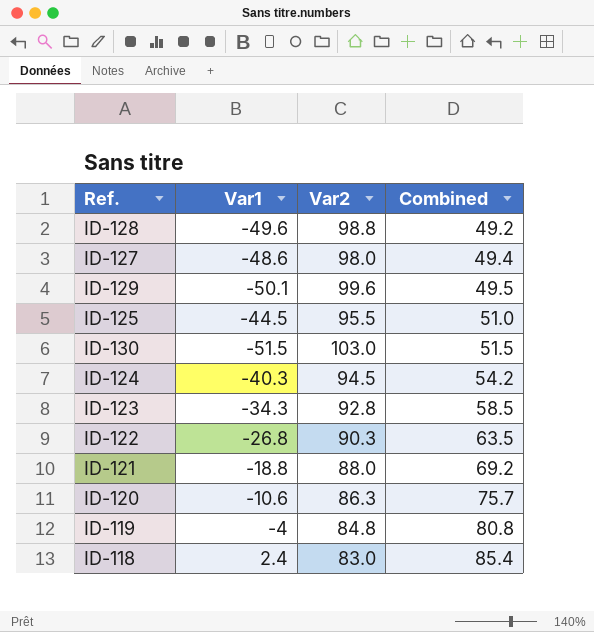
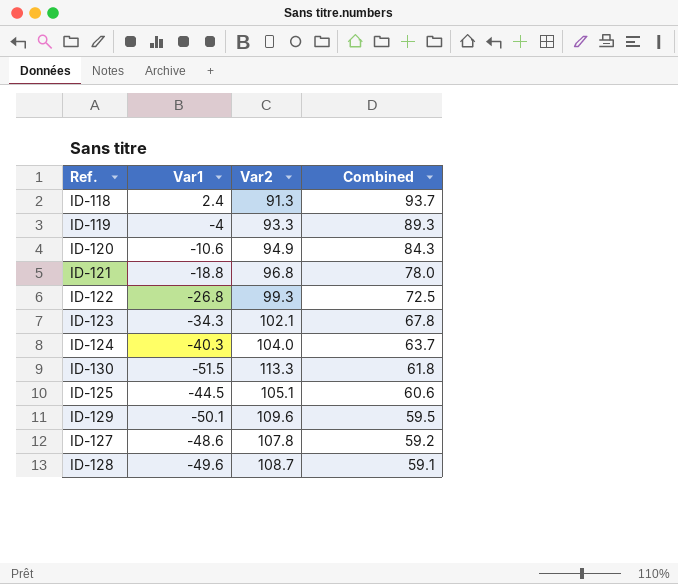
row order: Combined ascending -> Combined descending
ID-118 | Var2: 83.0 -> 91.3
ID-118 | Combined: 85.4 -> 93.7
ID-119 | Var2: 84.8 -> 93.3
ID-119 | Combined: 80.8 -> 89.3
ID-120 | Var2: 86.3 -> 94.9
ID-120 | Combined: 75.7 -> 84.3
ID-121 | Var2: 88.0 -> 96.8
ID-121 | Combined: 69.2 -> 78.0
ID-122 | Var2: 90.3 -> 99.3
ID-122 | Combined: 63.5 -> 72.5
ID-123 | Var2: 92.8 -> 102.1
ID-123 | Combined: 58.5 -> 67.8
ID-124 | Var2: 94.5 -> 104.0
ID-124 | Combined: 54.2 -> 63.7
ID-130 | Var2: 103.0 -> 113.3
ID-130 | Combined: 51.5 -> 61.8
ID-125 | Var2: 95.5 -> 105.1
ID-125 | Combined: 51.0 -> 60.6
ID-129 | Var2: 99.6 -> 109.6
ID-129 | Combined: 49.5 -> 59.5
ID-127 | Var2: 98.0 -> 107.8
ID-127 | Combined: 49.4 -> 59.2
ID-128 | Var2: 98.8 -> 108.7
ID-128 | Combined: 49.2 -> 59.1

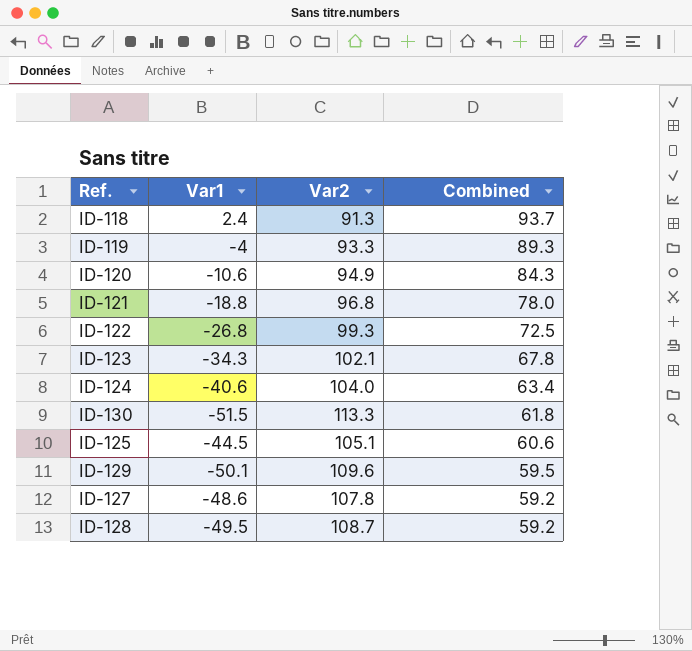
ID-124 | Var1: -40.3 -> -40.6
ID-124 | Combined: 63.7 -> 63.4
ID-128 | Var1: -49.6 -> -49.5
ID-128 | Combined: 59.1 -> 59.2

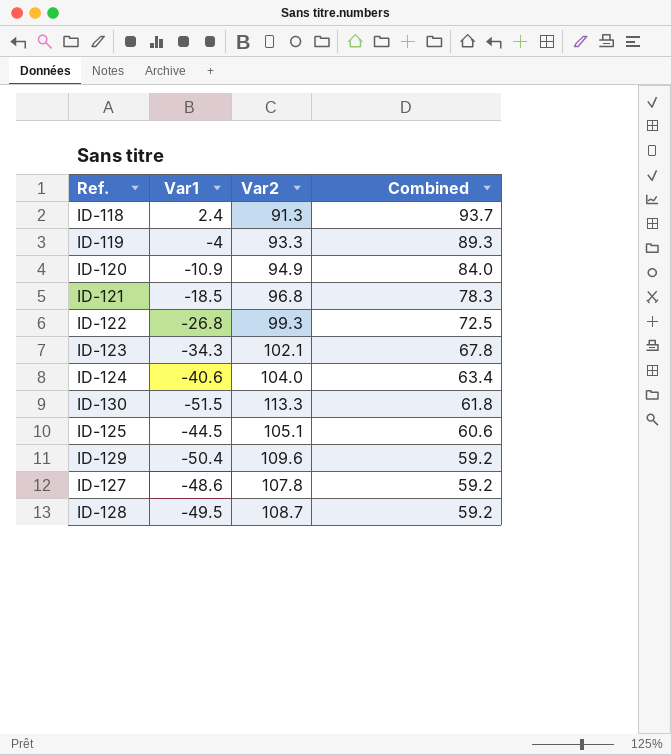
ID-120 | Var1: -10.6 -> -10.9
ID-120 | Combined: 84.3 -> 84.0
ID-121 | Var1: -18.8 -> -18.5
ID-121 | Combined: 78.0 -> 78.3
ID-129 | Var1: -50.1 -> -50.4
ID-129 | Combined: 59.5 -> 59.2

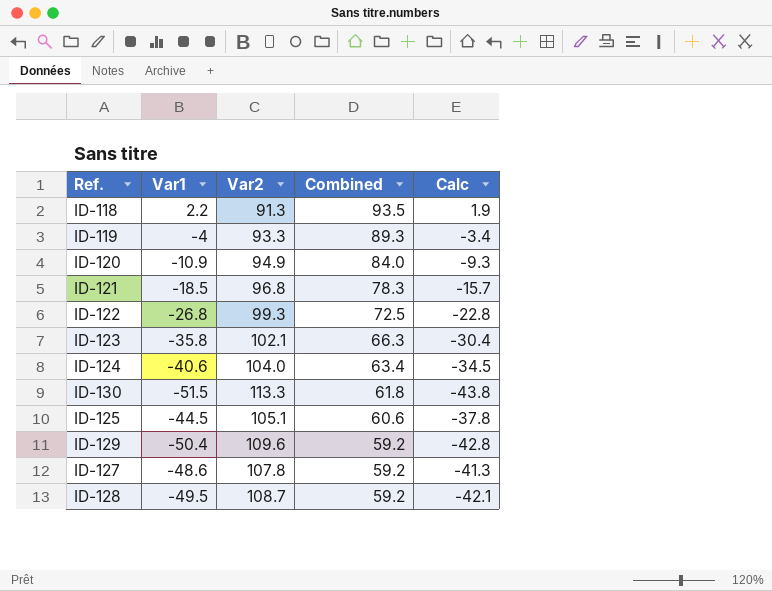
column Calc | formula: none -> [Var1] * 0.85
ID-118 | Var1: 2.4 -> 2.2
ID-118 | Combined: 93.7 -> 93.5
ID-123 | Var1: -34.3 -> -35.8
ID-123 | Combined: 67.8 -> 66.3

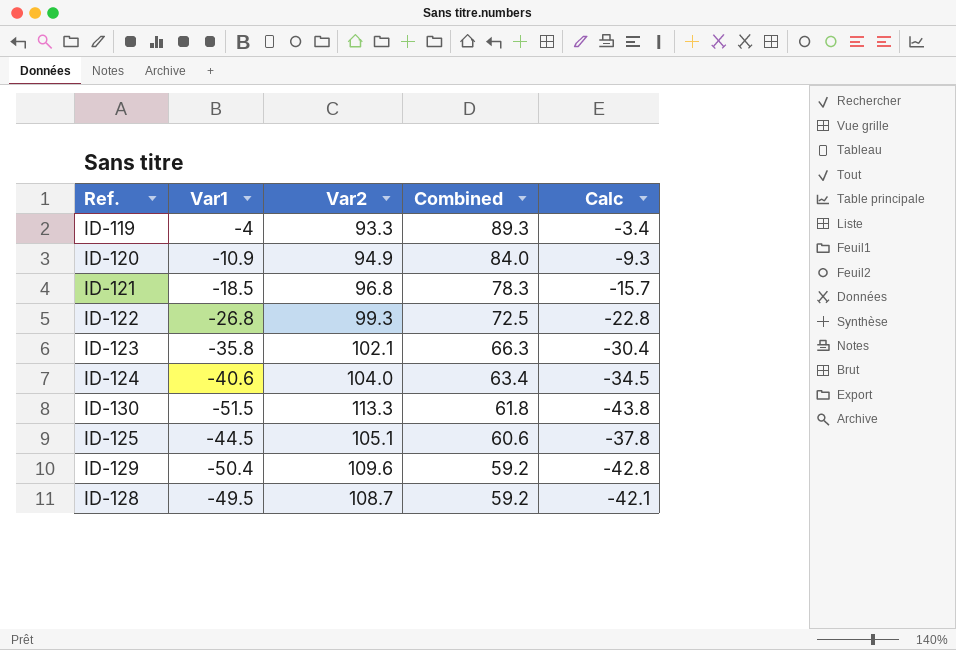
row ID-118: 2.2 | 91.3 | 93.5 | 1.9 -> none
row ID-127: -48.6 | 107.8 | 59.2 | -41.3 -> none

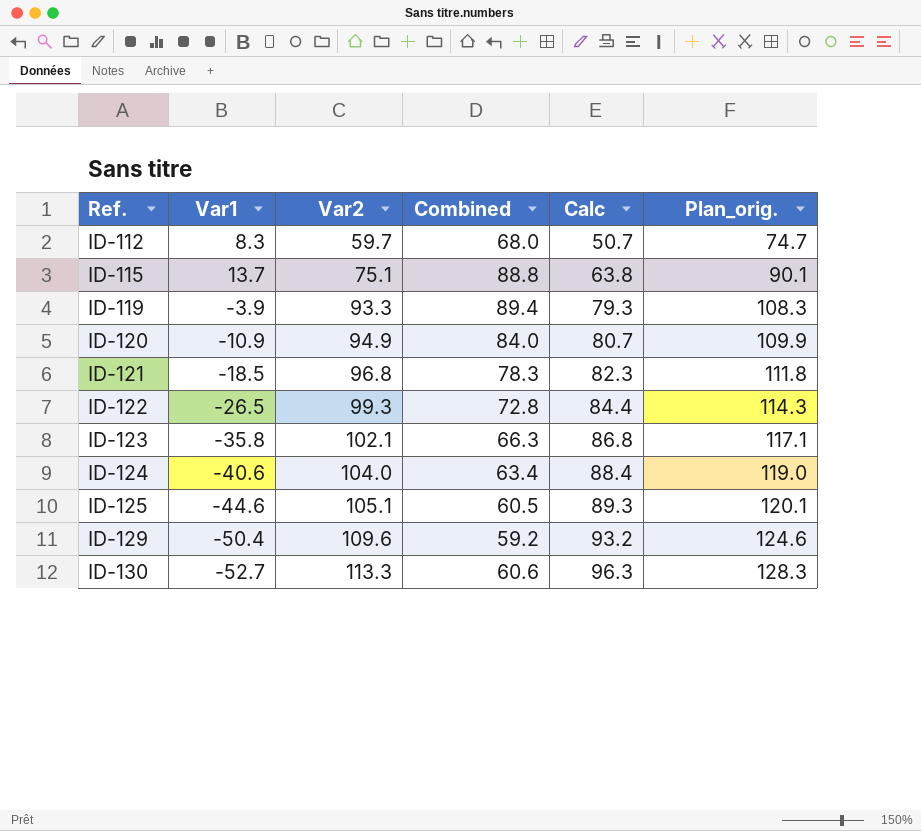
row order: Combined descending -> Ref. ascending
column Calc | formula: [Var1] * 0.85 -> [Var2] * 0.85
column Plan_orig. | formula: none -> [Var2] + 15
row ID-128: -49.5 | 108.7 | 59.2 | -42.1 -> none
row ID-112: none -> 8.3 | 59.7 | 68.0 | 50.7 | 74.7
row ID-115: none -> 13.7 | 75.1 | 88.8 | 63.8 | 90.1
ID-119 | Var1: -4 -> -3.9
ID-119 | Combined: 89.3 -> 89.4
ID-122 | Var1: -26.8 -> -26.5
ID-122 | Combined: 72.5 -> 72.8
ID-125 | Var1: -44.5 -> -44.6
ID-125 | Combined: 60.6 -> 60.5
ID-130 | Var1: -51.5 -> -52.7
ID-130 | Combined: 61.8 -> 60.6

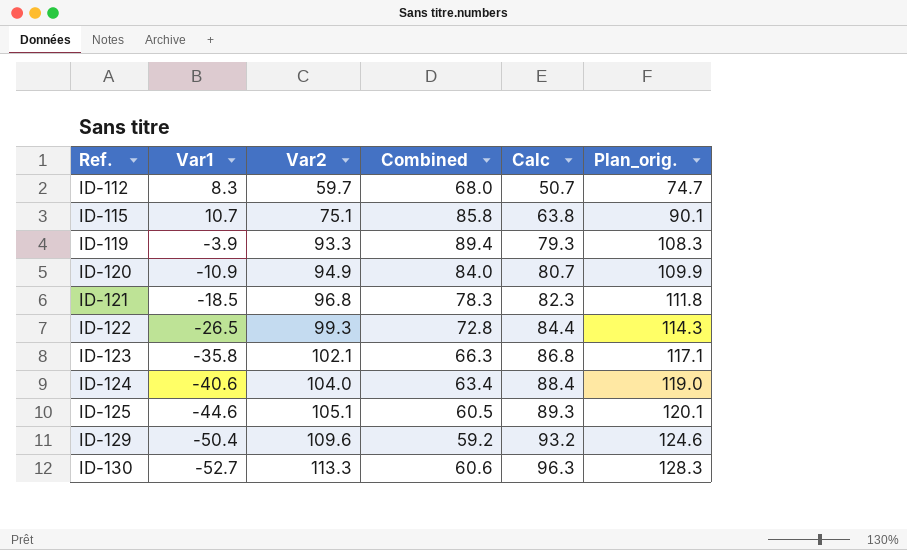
ID-115 | Var1: 13.7 -> 10.7
ID-115 | Combined: 88.8 -> 85.8

